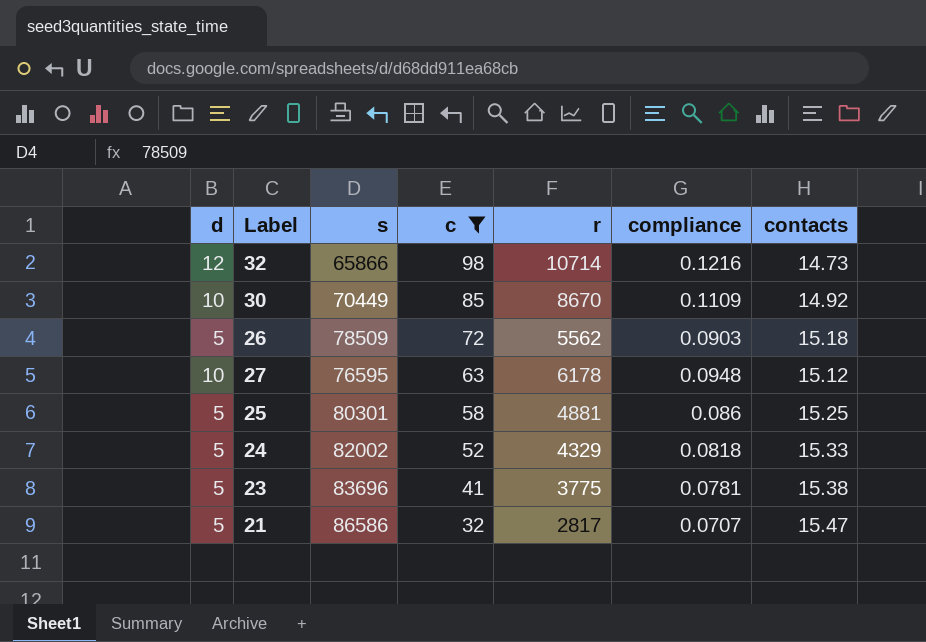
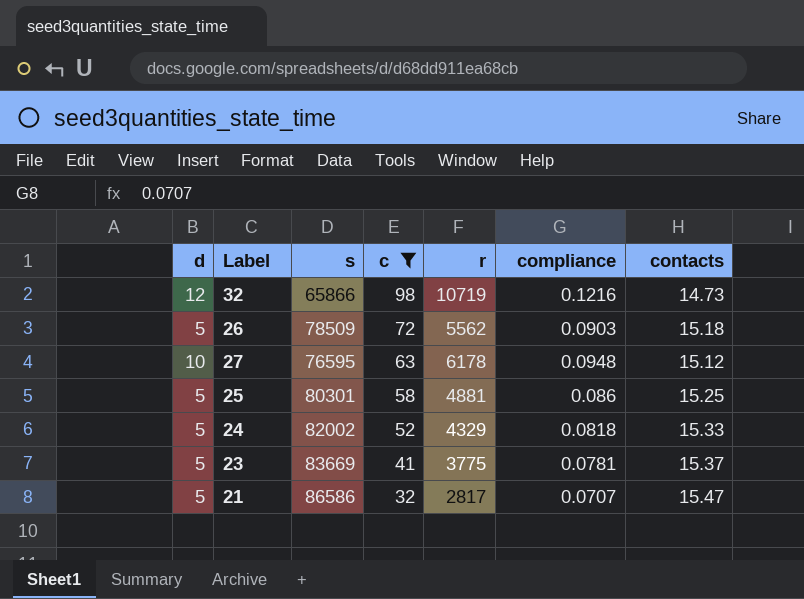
row 30: 10 | 70449 | 85 | 8670 | 0.1109 | 14.92 -> none
32 | r: 10714 -> 10719
23 | s: 83696 -> 83669
23 | contacts: 15.38 -> 15.37

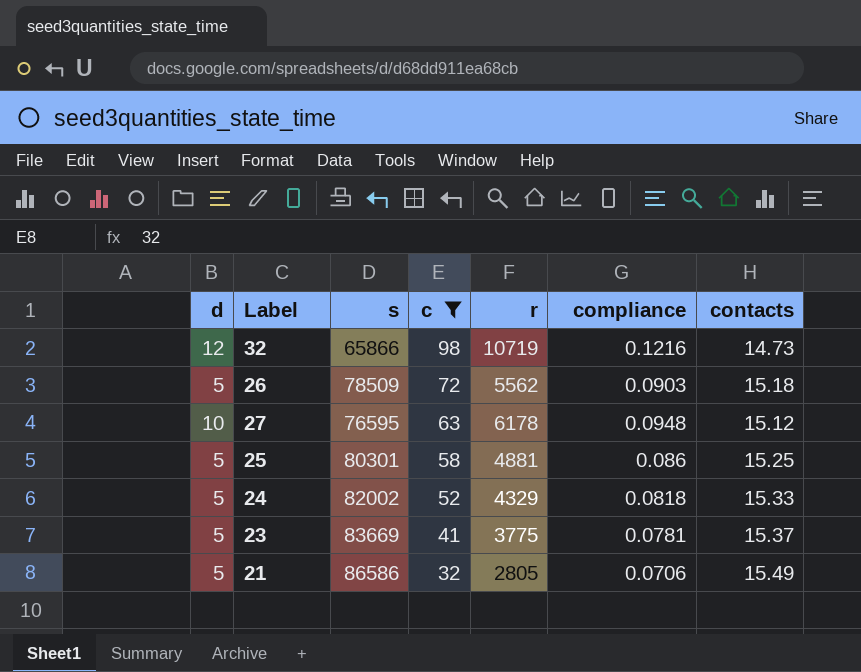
21 | r: 2817 -> 2805
21 | compliance: 0.0707 -> 0.0706
21 | contacts: 15.47 -> 15.49

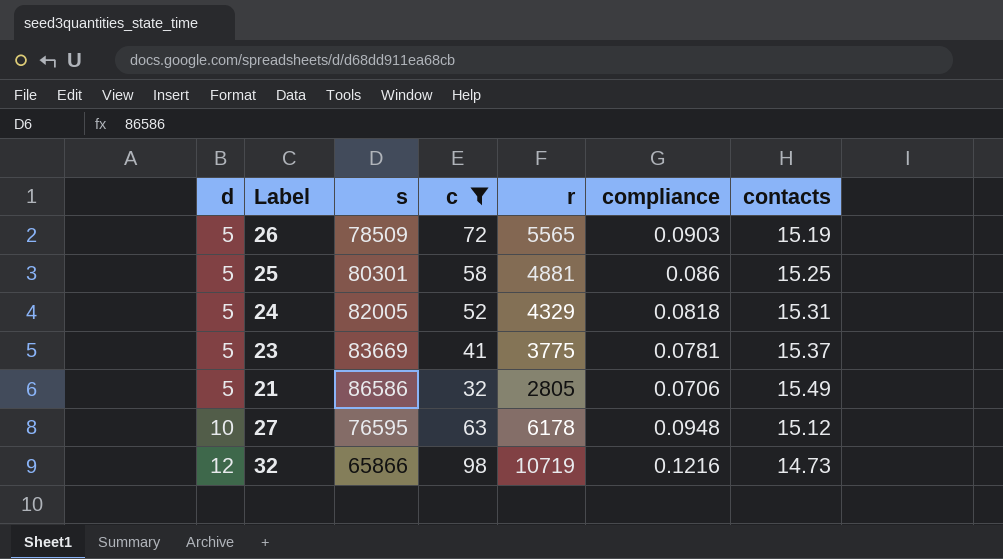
row order: c descending -> d ascending
26 | r: 5562 -> 5565
26 | contacts: 15.18 -> 15.19
24 | s: 82002 -> 82005
24 | contacts: 15.33 -> 15.31

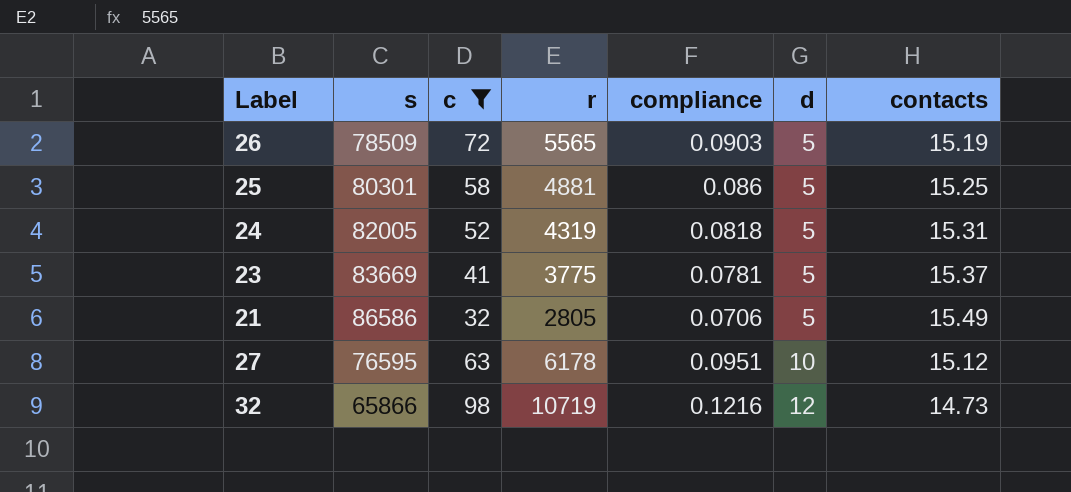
column d | position: 1 -> 6
24 | r: 4329 -> 4319
27 | compliance: 0.0948 -> 0.0951

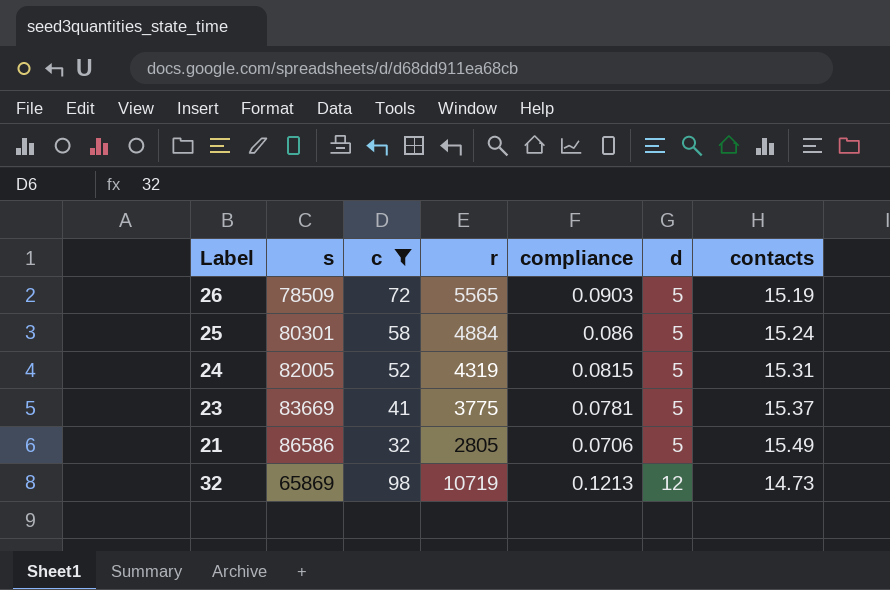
row 27: 76595 | 63 | 6178 | 0.0951 | 10 | 15.12 -> none
25 | r: 4881 -> 4884
25 | contacts: 15.25 -> 15.24
24 | compliance: 0.0818 -> 0.0815
32 | s: 65866 -> 65869
32 | compliance: 0.1216 -> 0.1213

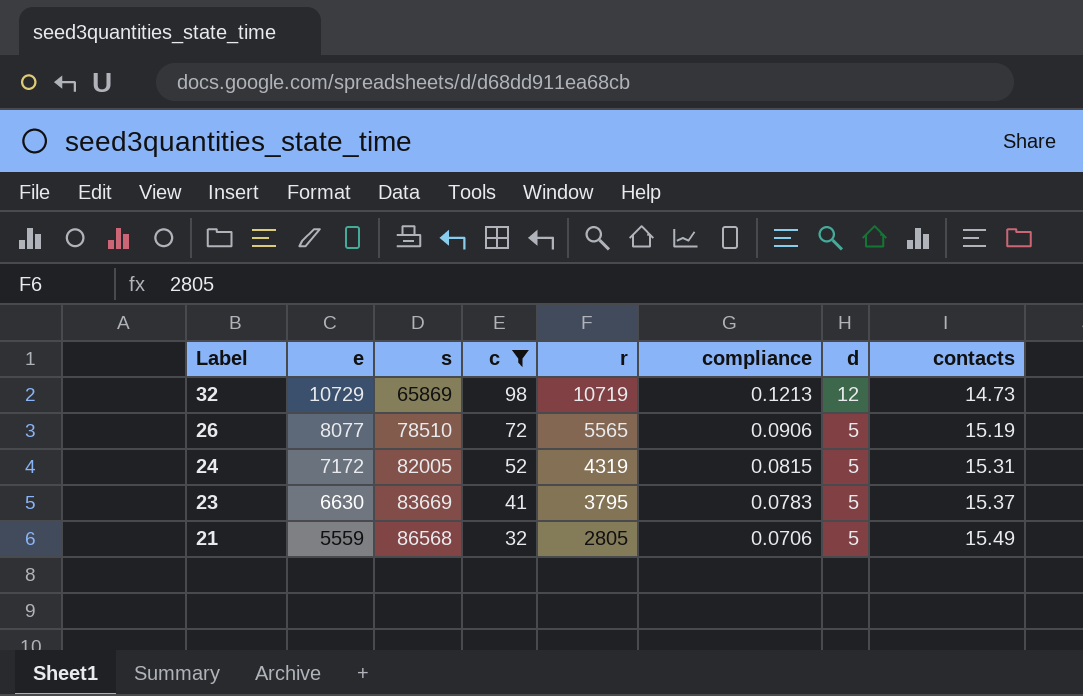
row order: d ascending -> Label descending
column e | position: none -> 2
row 25: 80301 | 58 | 4884 | 0.086 | 5 | 15.24 -> none
26 | s: 78509 -> 78510
26 | compliance: 0.0903 -> 0.0906
23 | r: 3775 -> 3795
23 | compliance: 0.0781 -> 0.0783
21 | s: 86586 -> 86568

